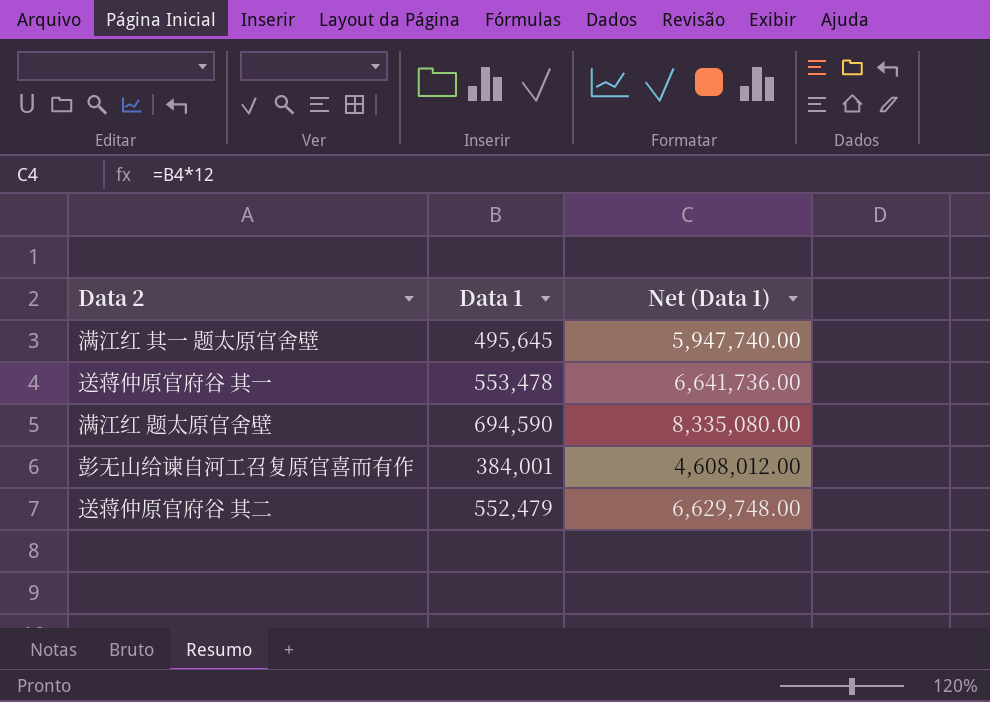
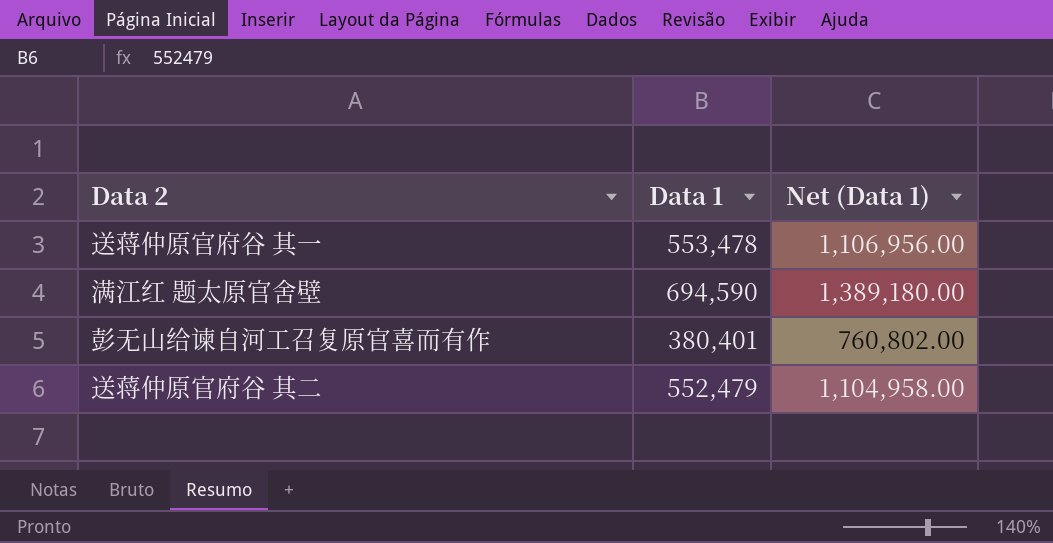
column Net (Data 1) | formula: [Data 1] * 12 -> [Data 1] * 2
row 满江红 其一 题太原官舍壁: 495,645 | 5,947,740.00 -> none
彭无山给谏自河工召复原官喜而有作 | Data 1: 384,001 -> 380,401

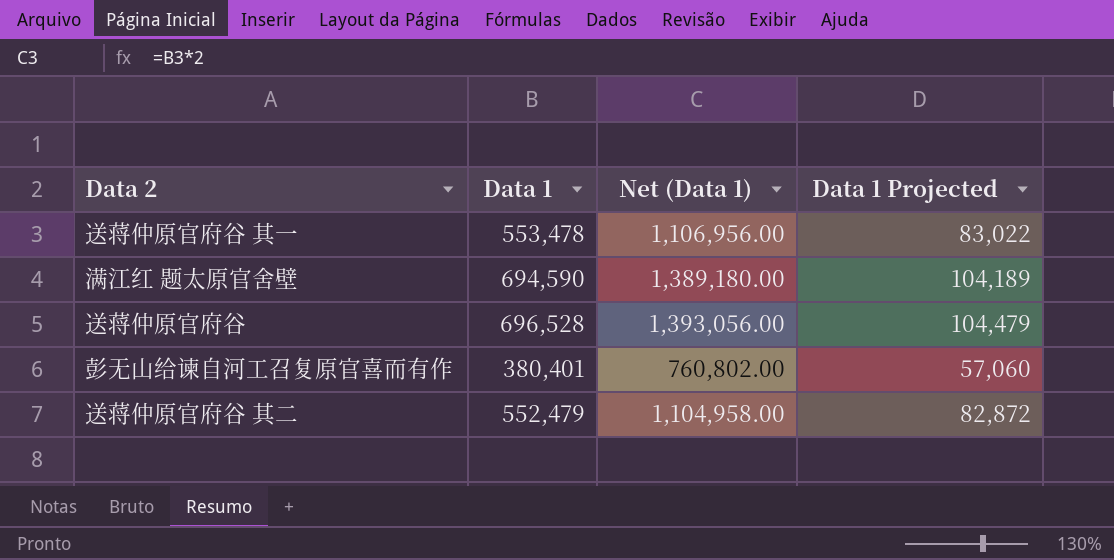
column Data 1 Projected | formula: none -> [Data 1] * 0.15
row 送蒋仲原官府谷: none -> 696,528 | 1,393,056.00 | 104,479

